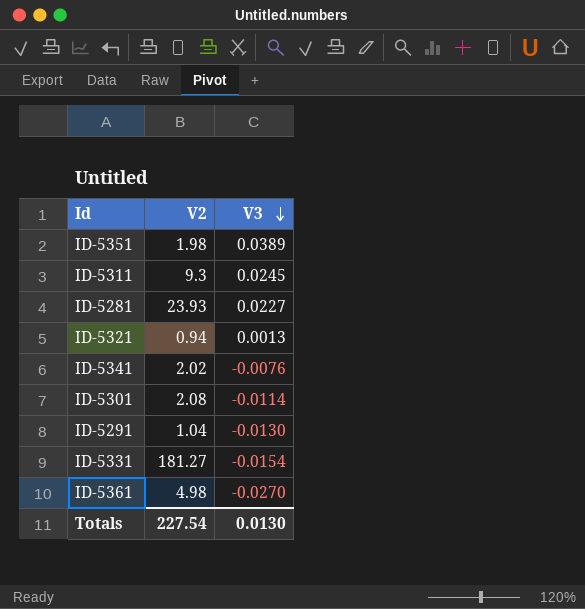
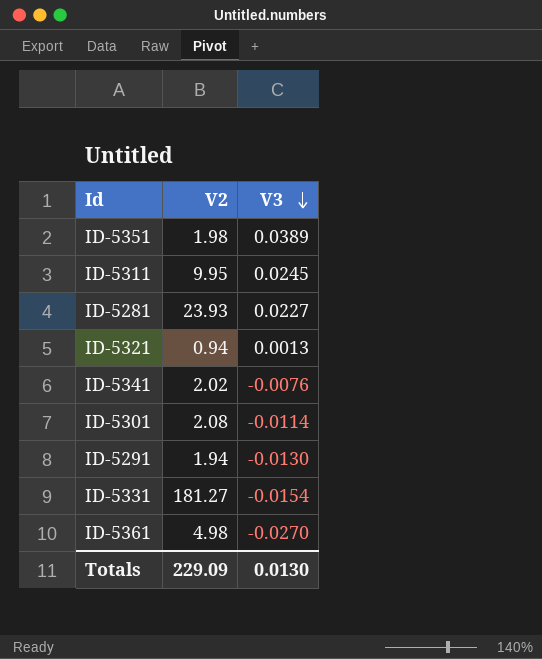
ID-5311 | V2: 9.3 -> 9.95
ID-5291 | V2: 1.04 -> 1.94
Totals | V2: 227.54 -> 229.09

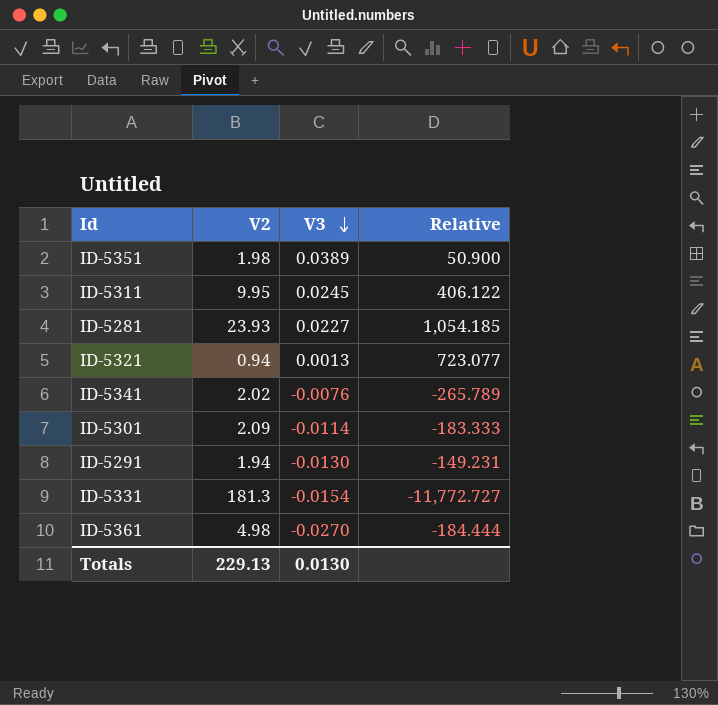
column Relative | formula: none -> [V2] / [V3]
ID-5301 | V2: 2.08 -> 2.09
ID-5331 | V2: 181.27 -> 181.3
Totals | V2: 229.09 -> 229.13

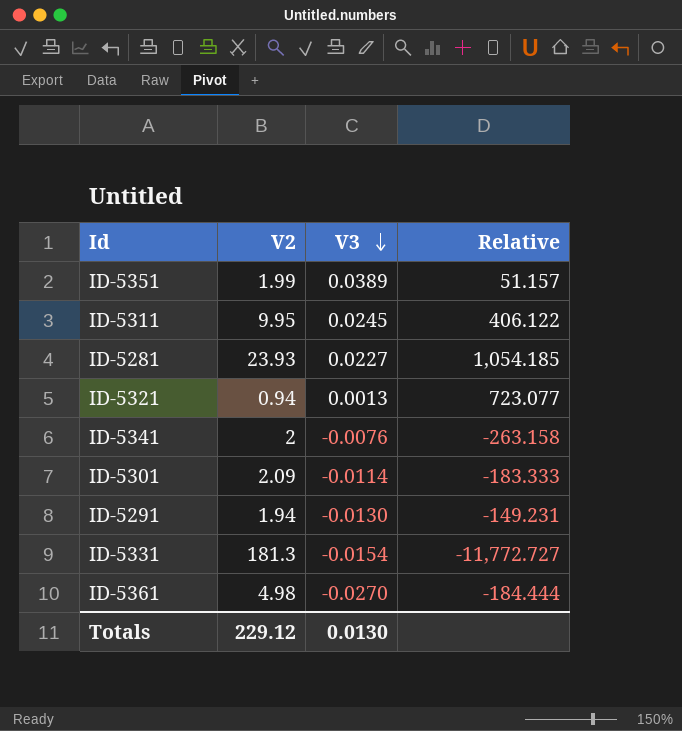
ID-5351 | V2: 1.98 -> 1.99
ID-5351 | Relative: 50.900 -> 51.157
ID-5341 | V2: 2.02 -> 2
ID-5341 | Relative: -265.789 -> -263.158
Totals | V2: 229.13 -> 229.12

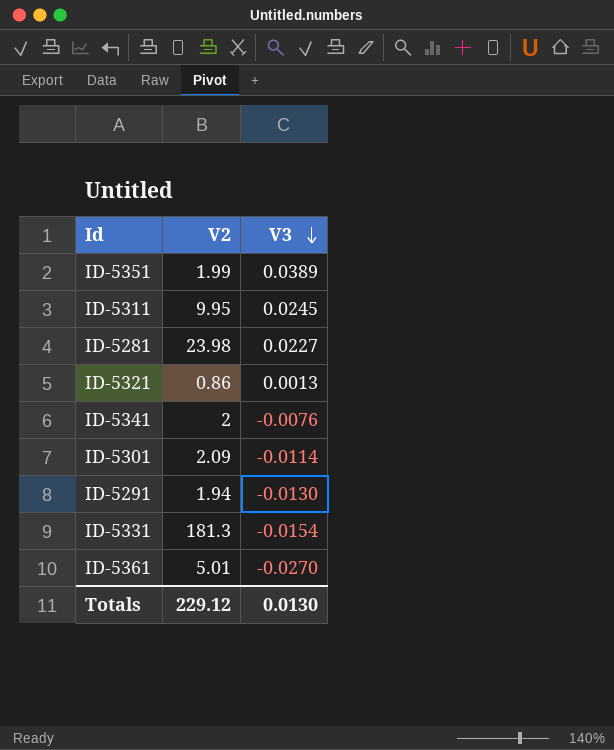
column Relative | formula: [V2] / [V3] -> none
ID-5281 | V2: 23.93 -> 23.98
ID-5321 | V2: 0.94 -> 0.86
ID-5361 | V2: 4.98 -> 5.01

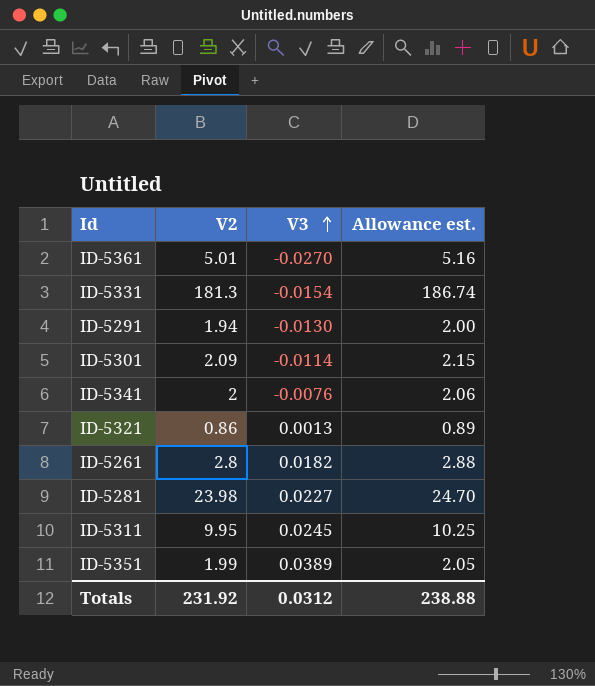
row order: V3 descending -> V3 ascending
column Allowance est. | formula: none -> [V2] * 1.03
row ID-5261: none -> 2.8 | 0.0182 | 2.88
Totals | V2: 229.12 -> 231.92
Totals | V3: 0.0130 -> 0.0312

